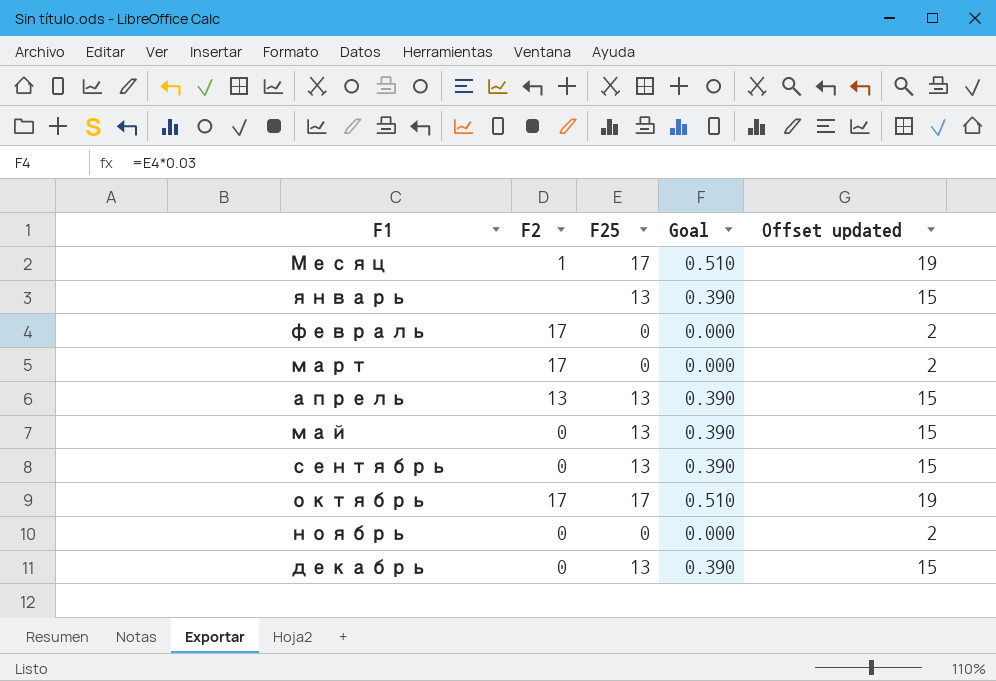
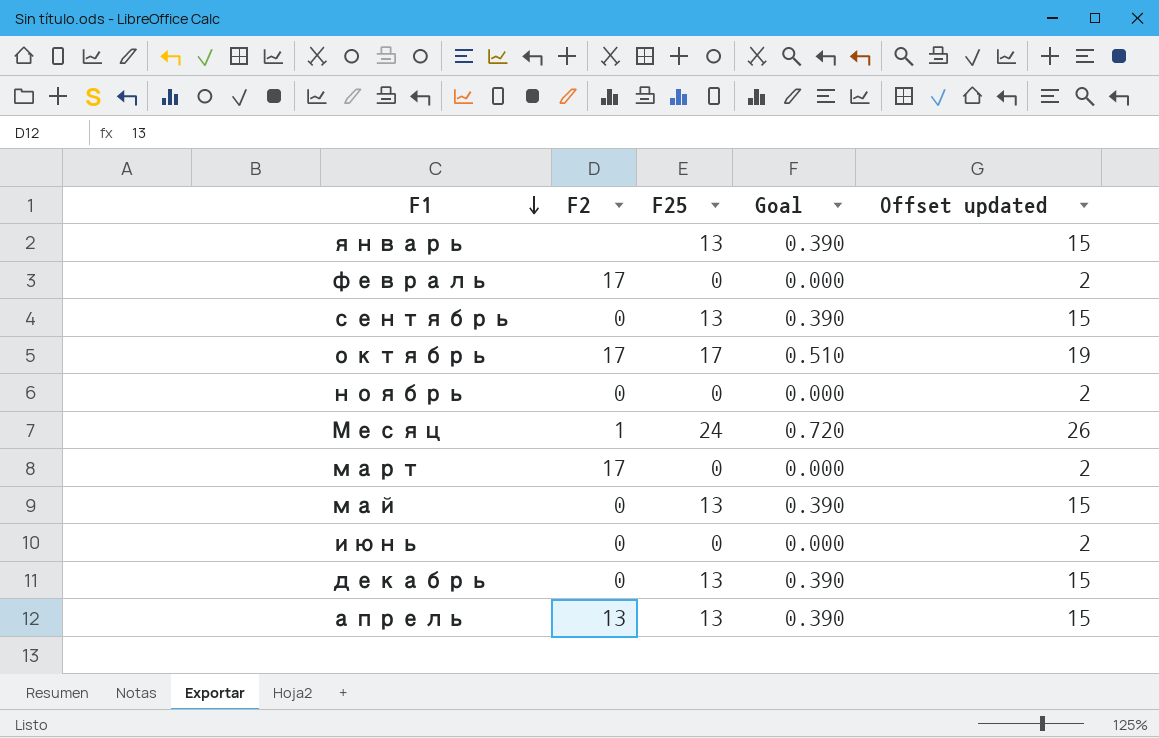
row order: none -> F1 descending
Месяц | F25: 17 -> 24
Месяц | Goal: 0.510 -> 0.720
Месяц | Offset updated: 19 -> 26
row июнь: none -> 0 | 0 | 0.000 | 2

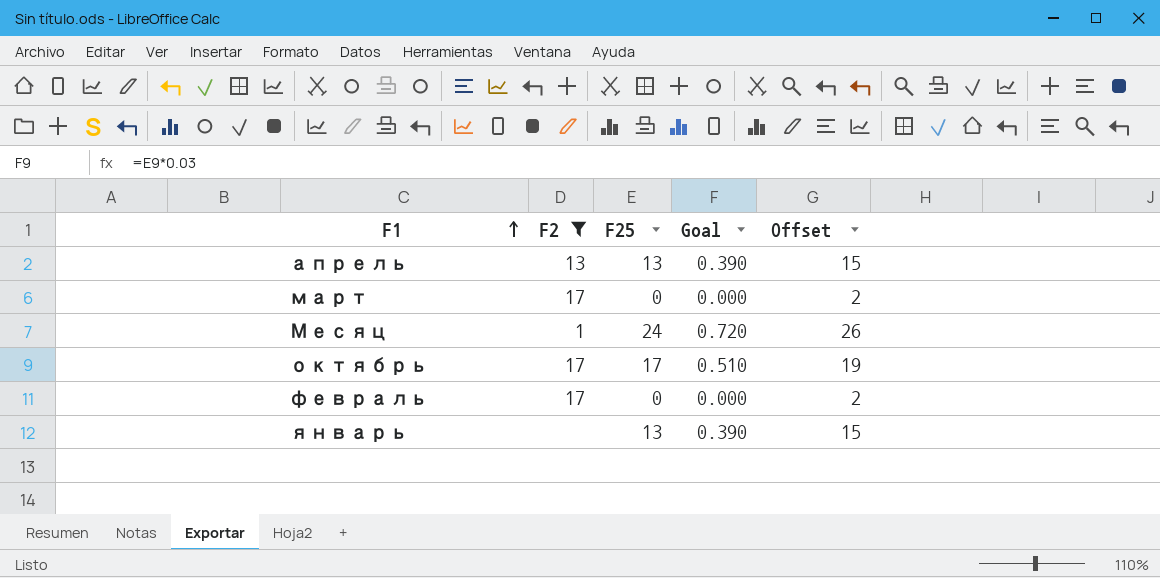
filter: none -> F2 != 0
row order: F1 descending -> F1 ascending
column name: Offset updated -> Offset

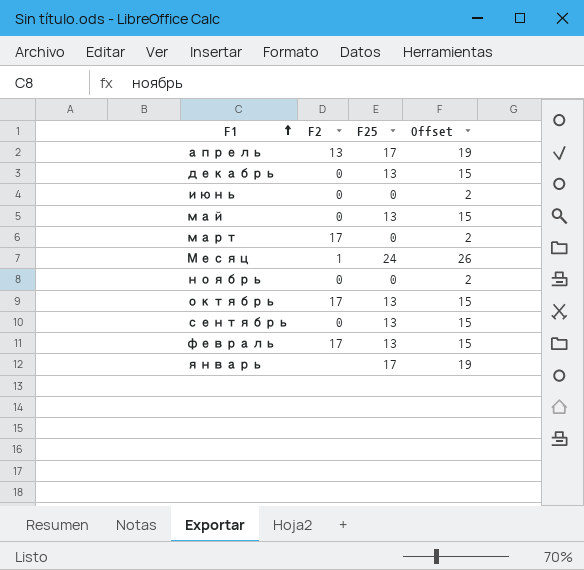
filter: F2 != 0 -> none
column Goal | formula: [F25] * 0.03 -> none
апрель | F25: 13 -> 17
апрель | Offset: 15 -> 19
октябрь | F25: 17 -> 13
октябрь | Offset: 19 -> 15
февраль | F25: 0 -> 13
февраль | Offset: 2 -> 15
январь | F25: 13 -> 17
январь | Offset: 15 -> 19

